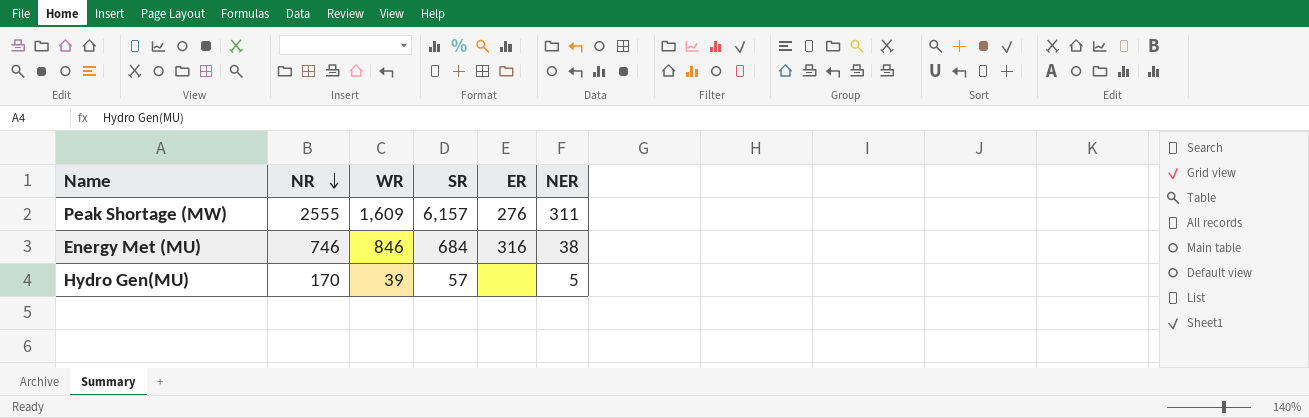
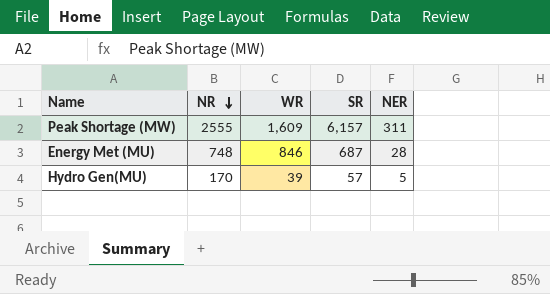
column ER | position: 5 -> none
Energy Met (MU) | NR: 746 -> 748
Energy Met (MU) | SR: 684 -> 687
Energy Met (MU) | NER: 38 -> 28

